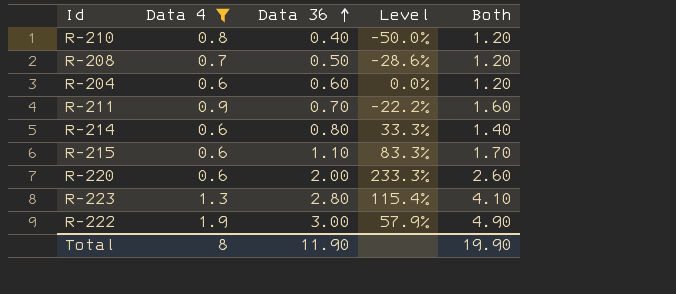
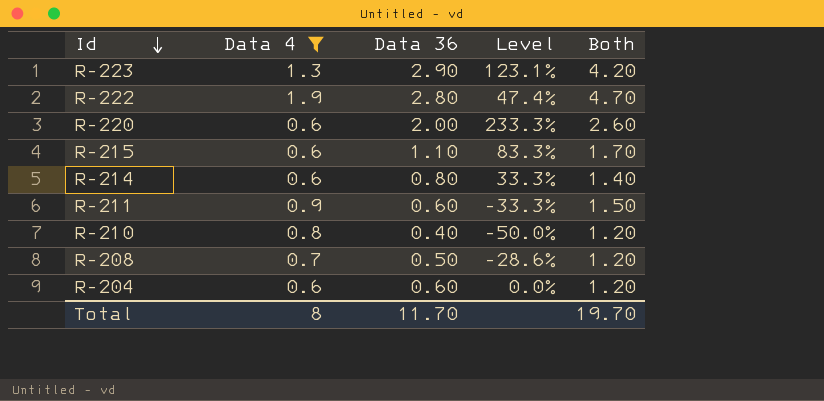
row order: Data 36 ascending -> Id descending
R-223 | Data 36: 2.80 -> 2.90
R-223 | Level: 115.4% -> 123.1%
R-223 | Both: 4.10 -> 4.20
R-222 | Data 36: 3.00 -> 2.80
R-222 | Level: 57.9% -> 47.4%
R-222 | Both: 4.90 -> 4.70
R-211 | Data 36: 0.70 -> 0.60
R-211 | Level: -22.2% -> -33.3%
R-211 | Both: 1.60 -> 1.50
Total | Data 36: 11.90 -> 11.70
Total | Both: 19.90 -> 19.70

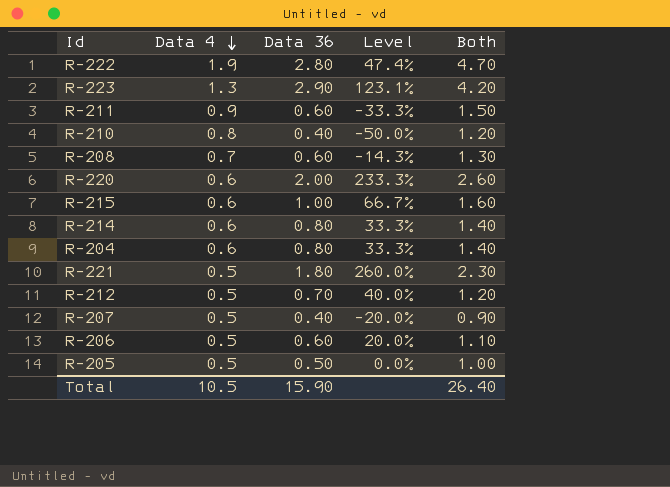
filter: Data 4 != 0.5 -> none
row order: Id descending -> Data 4 descending
R-208 | Data 36: 0.50 -> 0.60
R-208 | Level: -28.6% -> -14.3%
R-208 | Both: 1.20 -> 1.30
R-215 | Data 36: 1.10 -> 1.00
R-215 | Level: 83.3% -> 66.7%
R-215 | Both: 1.70 -> 1.60
R-204 | Data 36: 0.60 -> 0.80
R-204 | Level: 0.0% -> 33.3%
R-204 | Both: 1.20 -> 1.40
Total | Data 4: 8 -> 10.5
Total | Data 36: 11.70 -> 15.90
Total | Both: 19.70 -> 26.40

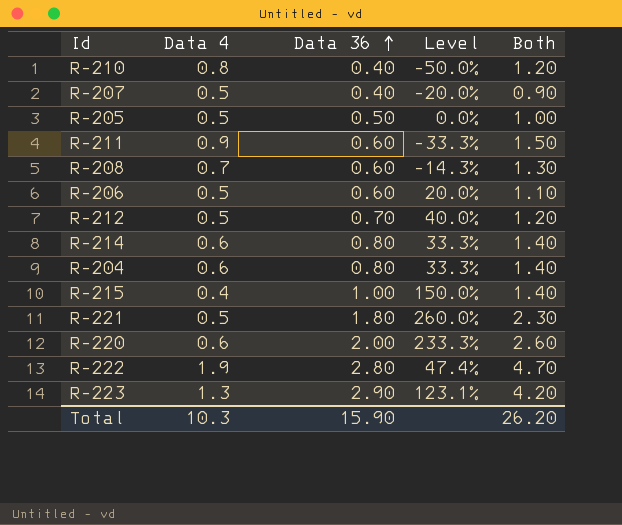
row order: Data 4 descending -> Data 36 ascending
R-215 | Data 4: 0.6 -> 0.4
R-215 | Level: 66.7% -> 150.0%
R-215 | Both: 1.60 -> 1.40
Total | Data 4: 10.5 -> 10.3
Total | Both: 26.40 -> 26.20

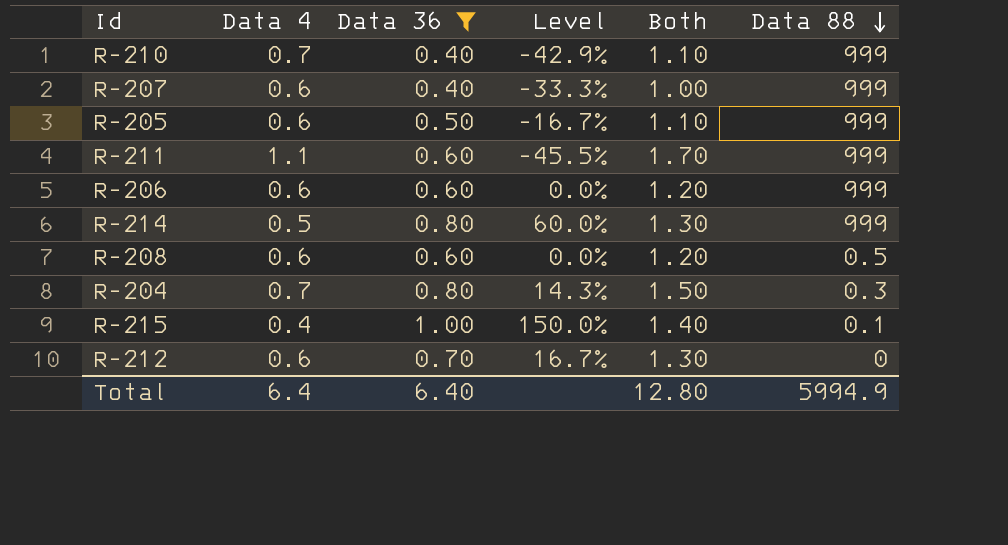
filter: none -> Data 36 <= 1.00
row order: Data 36 ascending -> Data 88 descending
column Data 88 | position: none -> 6
R-210 | Data 4: 0.8 -> 0.7
R-210 | Level: -50.0% -> -42.9%
R-210 | Both: 1.20 -> 1.10
R-207 | Data 4: 0.5 -> 0.6
R-207 | Level: -20.0% -> -33.3%
R-207 | Both: 0.90 -> 1.00
R-205 | Data 4: 0.5 -> 0.6
R-205 | Level: 0.0% -> -16.7%
R-205 | Both: 1.00 -> 1.10
R-211 | Data 4: 0.9 -> 1.1
R-211 | Level: -33.3% -> -45.5%
R-211 | Both: 1.50 -> 1.70
R-206 | Data 4: 0.5 -> 0.6
R-206 | Level: 20.0% -> 0.0%
R-206 | Both: 1.10 -> 1.20
R-214 | Data 4: 0.6 -> 0.5
R-214 | Level: 33.3% -> 60.0%
R-214 | Both: 1.40 -> 1.30
R-208 | Data 4: 0.7 -> 0.6
R-208 | Level: -14.3% -> 0.0%
R-208 | Both: 1.30 -> 1.20
R-204 | Data 4: 0.6 -> 0.7
R-204 | Level: 33.3% -> 14.3%
R-204 | Both: 1.40 -> 1.50
R-212 | Data 4: 0.5 -> 0.6
R-212 | Level: 40.0% -> 16.7%
R-212 | Both: 1.20 -> 1.30
Total | Data 4: 10.3 -> 6.4
Total | Data 36: 15.90 -> 6.40
Total | Both: 26.20 -> 12.80

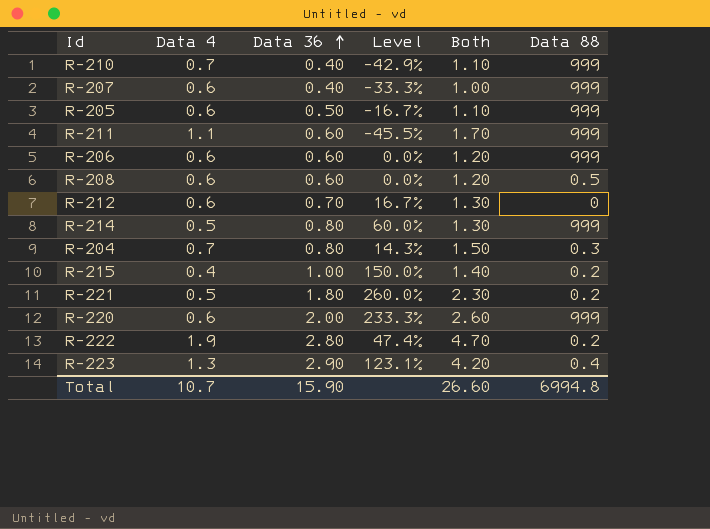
filter: Data 36 <= 1.00 -> none
row order: Data 88 descending -> Data 36 ascending
R-215 | Data 88: 0.1 -> 0.2
Total | Data 4: 6.4 -> 10.7
Total | Data 36: 6.40 -> 15.90
Total | Both: 12.80 -> 26.60
Total | Data 88: 5994.9 -> 6994.8

